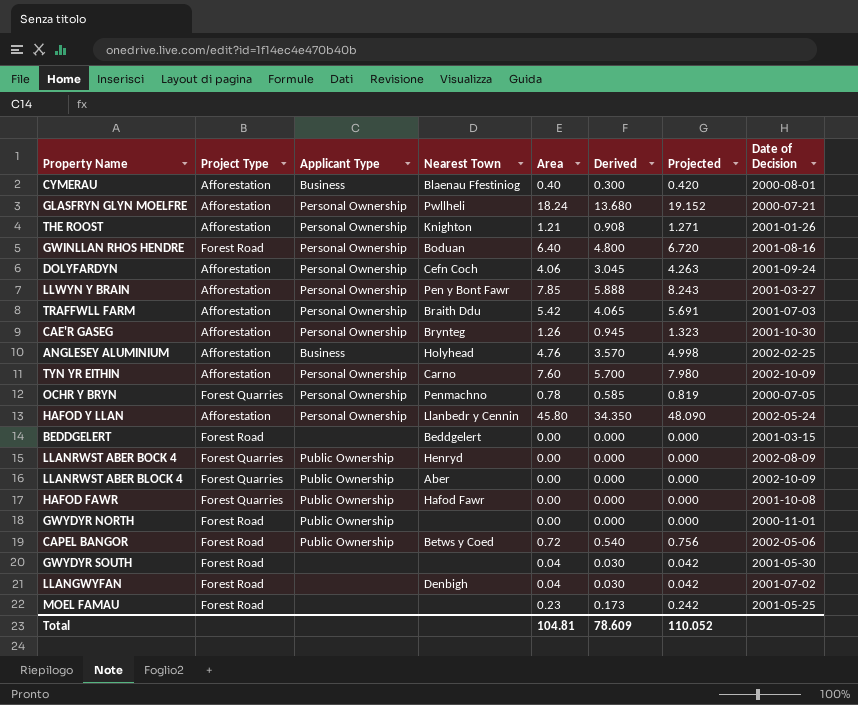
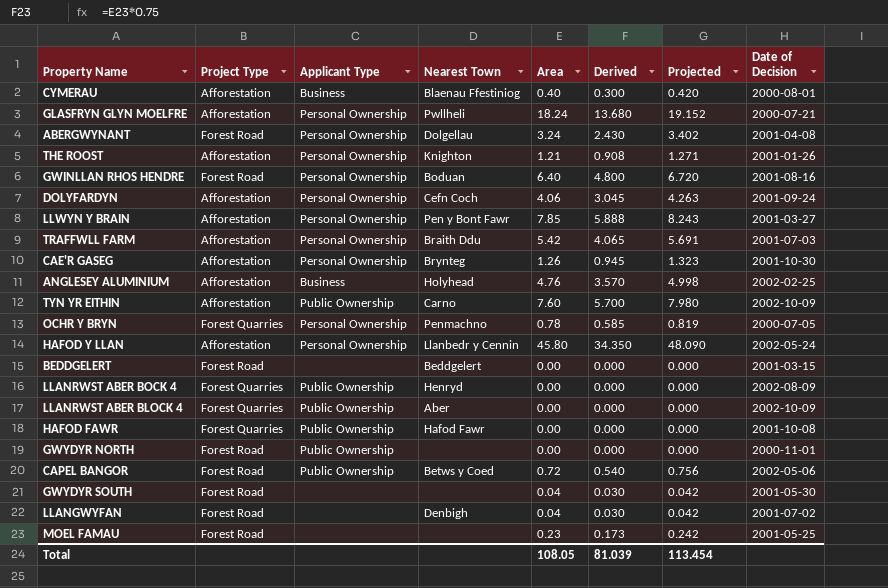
row ABERGWYNANT: none -> Forest Road | Personal Ownership | Dolgellau | 3.24 | 2.430 | 3.402 | 2001-04-08
TYN YR EITHIN | Applicant Type: Personal Ownership -> Public Ownership
Total | Area: 104.81 -> 108.05
Total | Derived: 78.609 -> 81.039
Total | Projected: 110.052 -> 113.454

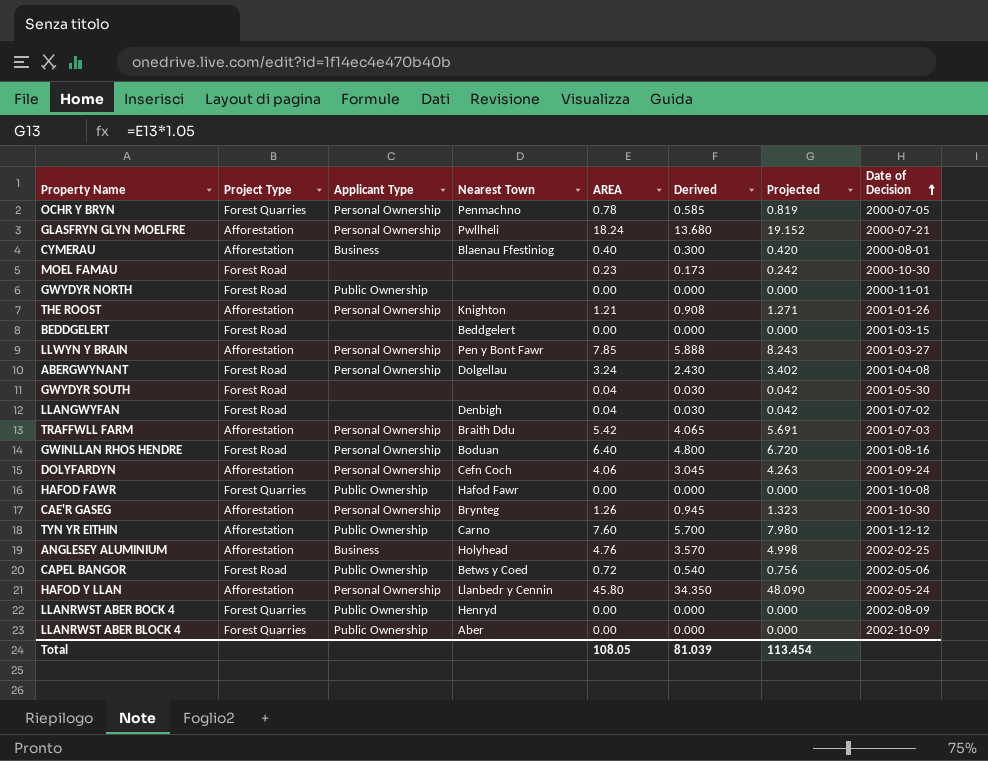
row order: none -> Date of Decision ascending
column name: Area -> AREA
MOEL FAMAU | Date of Decision: 2001-05-25 -> 2000-10-30
TYN YR EITHIN | Date of Decision: 2002-10-09 -> 2001-12-12

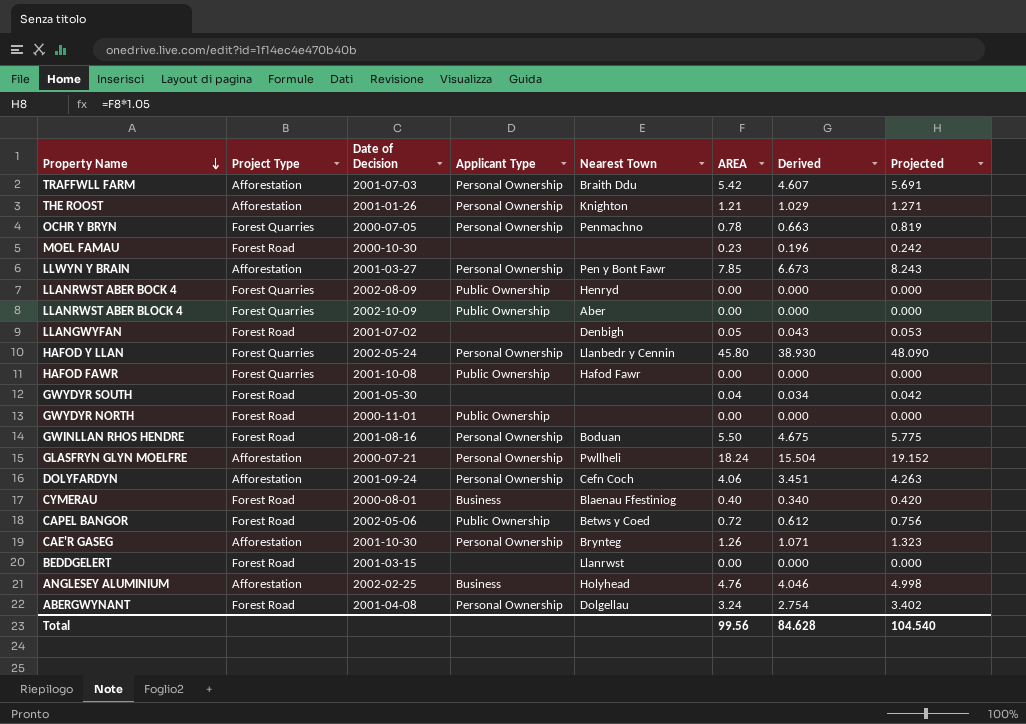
row order: Date of Decision ascending -> Property Name descending
column Date of Decision | position: 8 -> 3
column Derived | formula: [AREA] * 0.75 -> [AREA] * 0.85
row TYN YR EITHIN: Afforestation | Public Ownership | Carno | 7.60 | 5.700 | 7.980 | 2001-12-12 -> none
LLANGWYFAN | AREA: 0.04 -> 0.05
LLANGWYFAN | Projected: 0.042 -> 0.053
HAFOD Y LLAN | Project Type: Afforestation -> Forest Quarries
GWINLLAN RHOS HENDRE | AREA: 6.40 -> 5.50
GWINLLAN RHOS HENDRE | Projected: 6.720 -> 5.775
CYMERAU | Project Type: Afforestation -> Forest Road
BEDDGELERT | Nearest Town: Beddgelert -> Llanrwst
Total | AREA: 108.05 -> 99.56
Total | Derived: 81.039 -> 84.628
Total | Projected: 113.454 -> 104.540

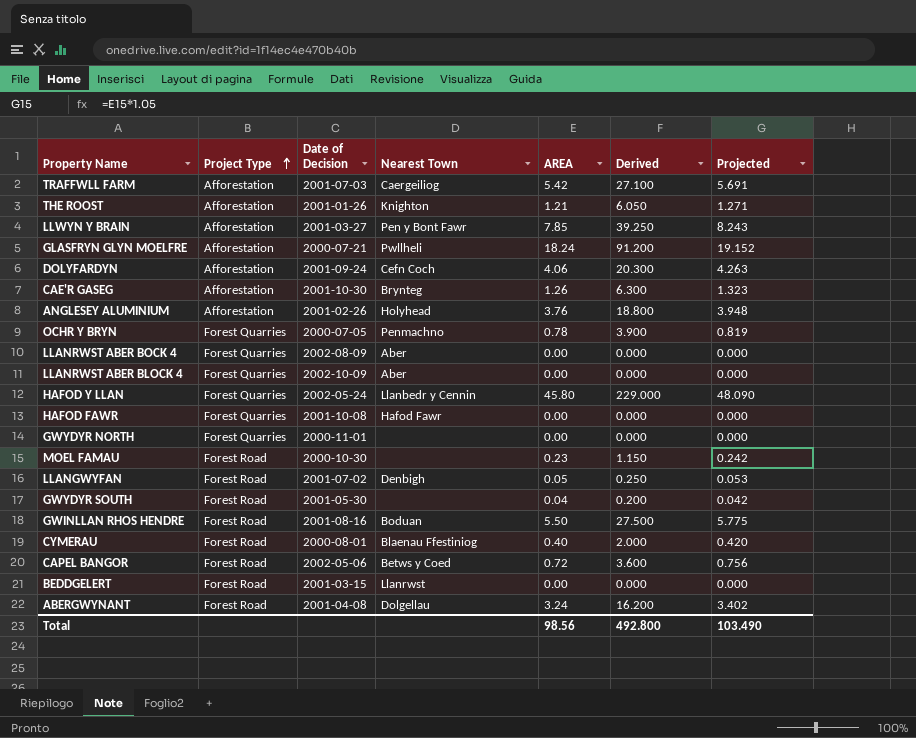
row order: Property Name descending -> Project Type ascending
column Applicant Type | position: 4 -> none
column Derived | formula: [AREA] * 0.85 -> [AREA] * 5
TRAFFWLL FARM | Nearest Town: Braith Ddu -> Caergeiliog
ANGLESEY ALUMINIUM | Date of Decision: 2002-02-25 -> 2001-02-26
ANGLESEY ALUMINIUM | AREA: 4.76 -> 3.76
ANGLESEY ALUMINIUM | Projected: 4.998 -> 3.948
LLANRWST ABER BOCK 4 | Nearest Town: Henryd -> Aber
GWYDYR NORTH | Project Type: Forest Road -> Forest Quarries
Total | AREA: 99.56 -> 98.56
Total | Derived: 84.628 -> 492.800
Total | Projected: 104.540 -> 103.490

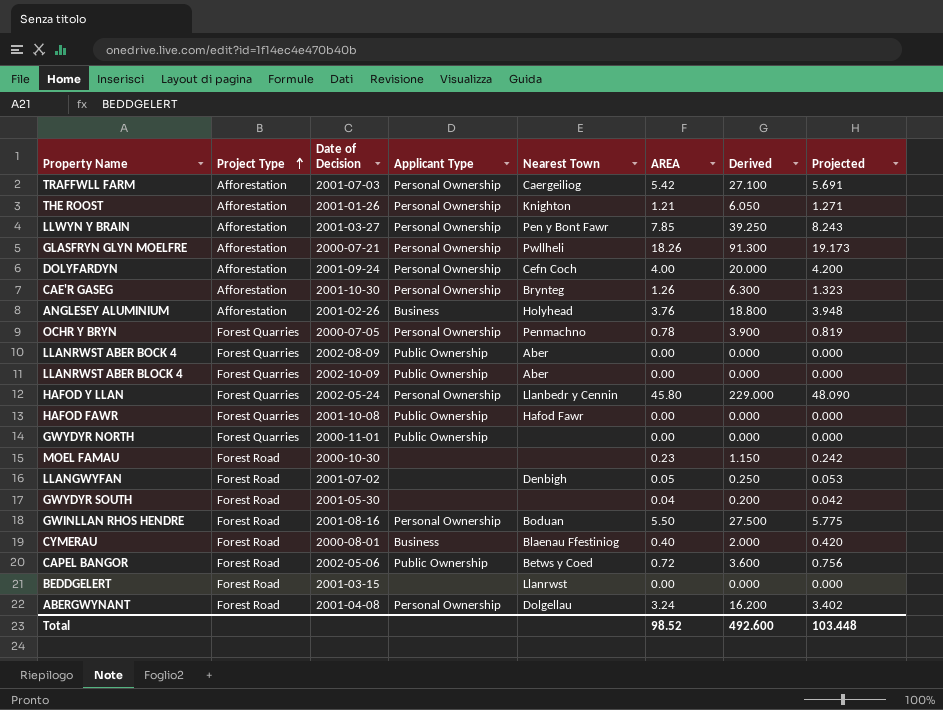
column Applicant Type | position: none -> 4
GLASFRYN GLYN MOELFRE | AREA: 18.24 -> 18.26
GLASFRYN GLYN MOELFRE | Derived: 91.200 -> 91.300
GLASFRYN GLYN MOELFRE | Projected: 19.152 -> 19.173
DOLYFARDYN | AREA: 4.06 -> 4.00
DOLYFARDYN | Derived: 20.300 -> 20.000
DOLYFARDYN | Projected: 4.263 -> 4.200
Total | AREA: 98.56 -> 98.52
Total | Derived: 492.800 -> 492.600
Total | Projected: 103.490 -> 103.448

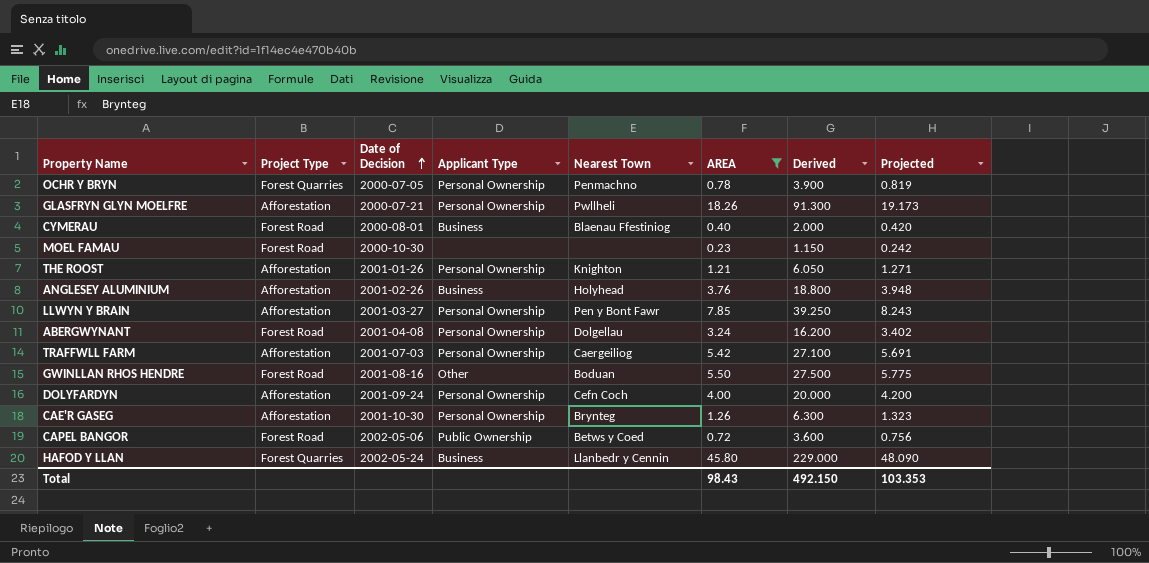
filter: none -> AREA >= 0.23
row order: Project Type ascending -> Date of Decision ascending
GWINLLAN RHOS HENDRE | Applicant Type: Personal Ownership -> Other
HAFOD Y LLAN | Applicant Type: Personal Ownership -> Business
Total | AREA: 98.52 -> 98.43
Total | Derived: 492.600 -> 492.150
Total | Projected: 103.448 -> 103.353

